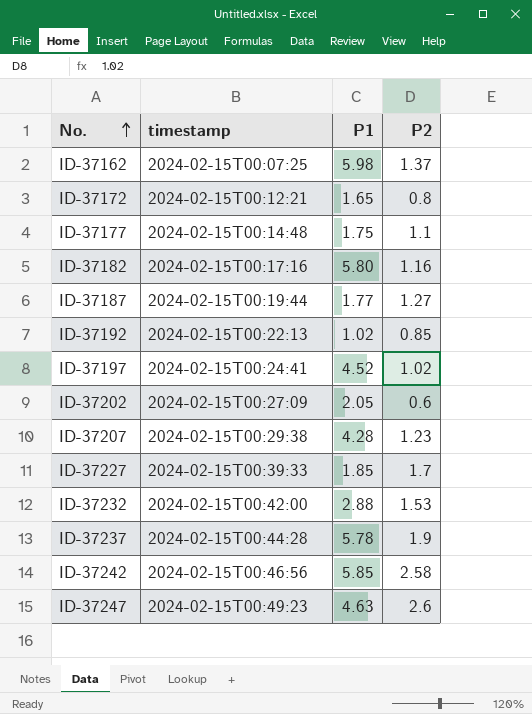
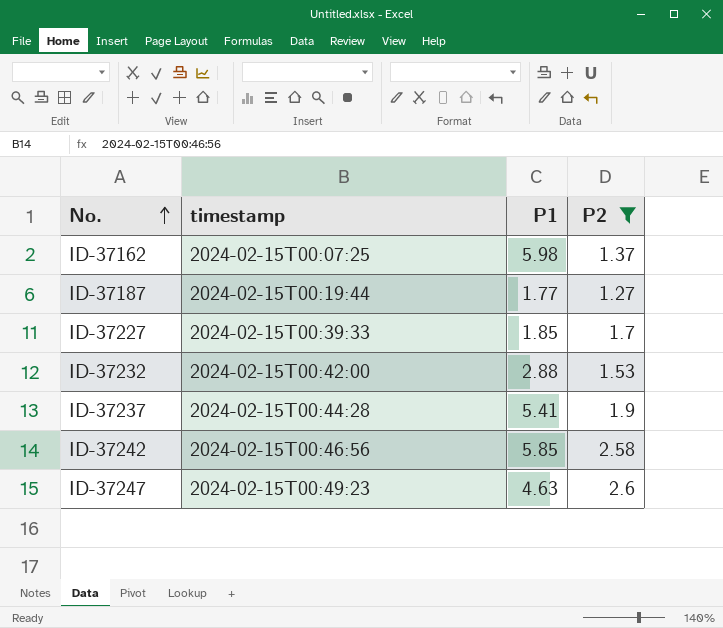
filter: none -> P2 >= 1.27
ID-37237 | P1: 5.78 -> 5.41

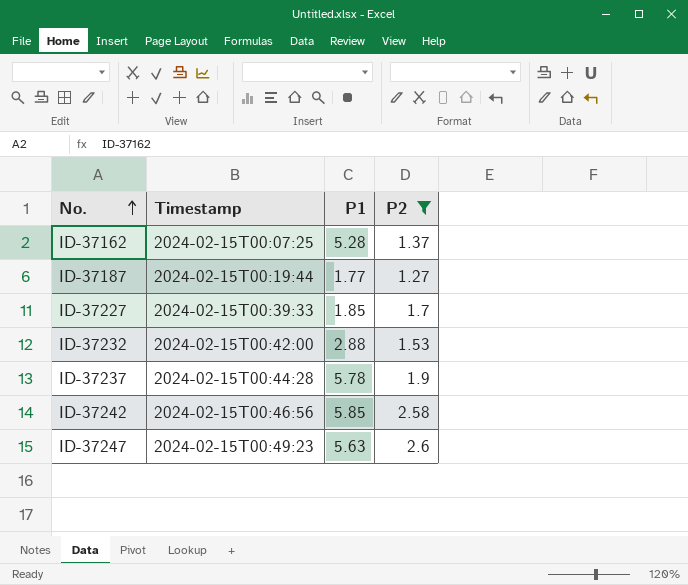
column name: timestamp -> Timestamp
ID-37162 | P1: 5.98 -> 5.28
ID-37237 | P1: 5.41 -> 5.78
ID-37247 | P1: 4.63 -> 5.63

